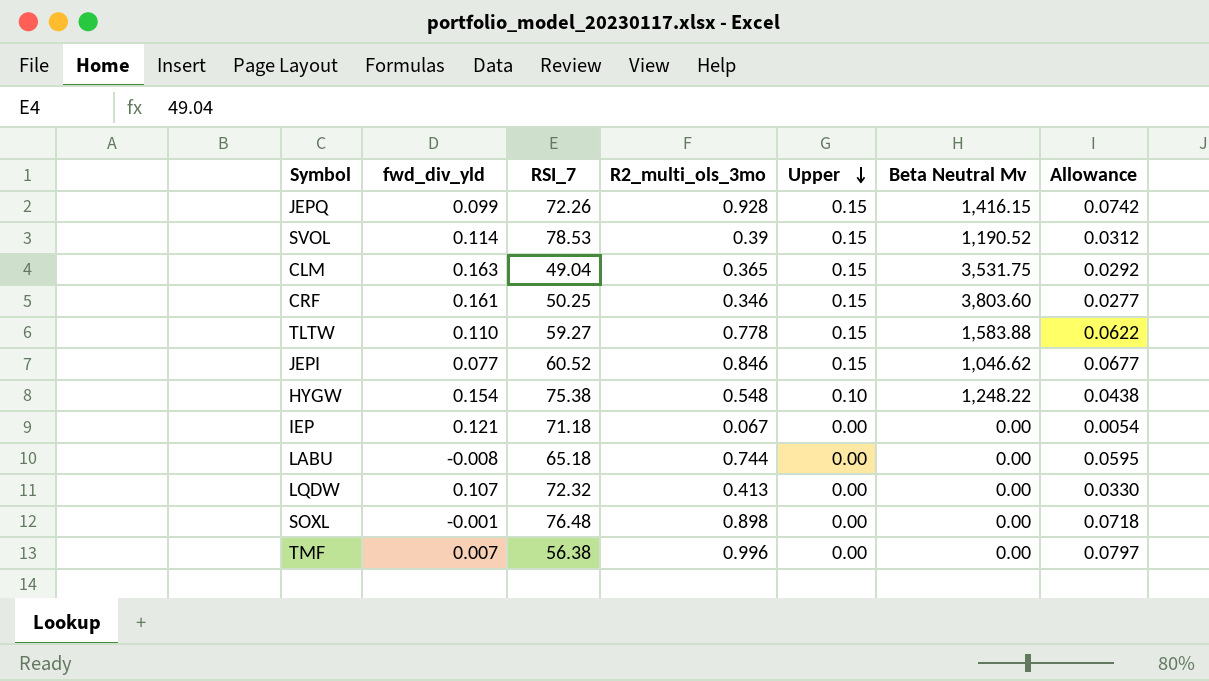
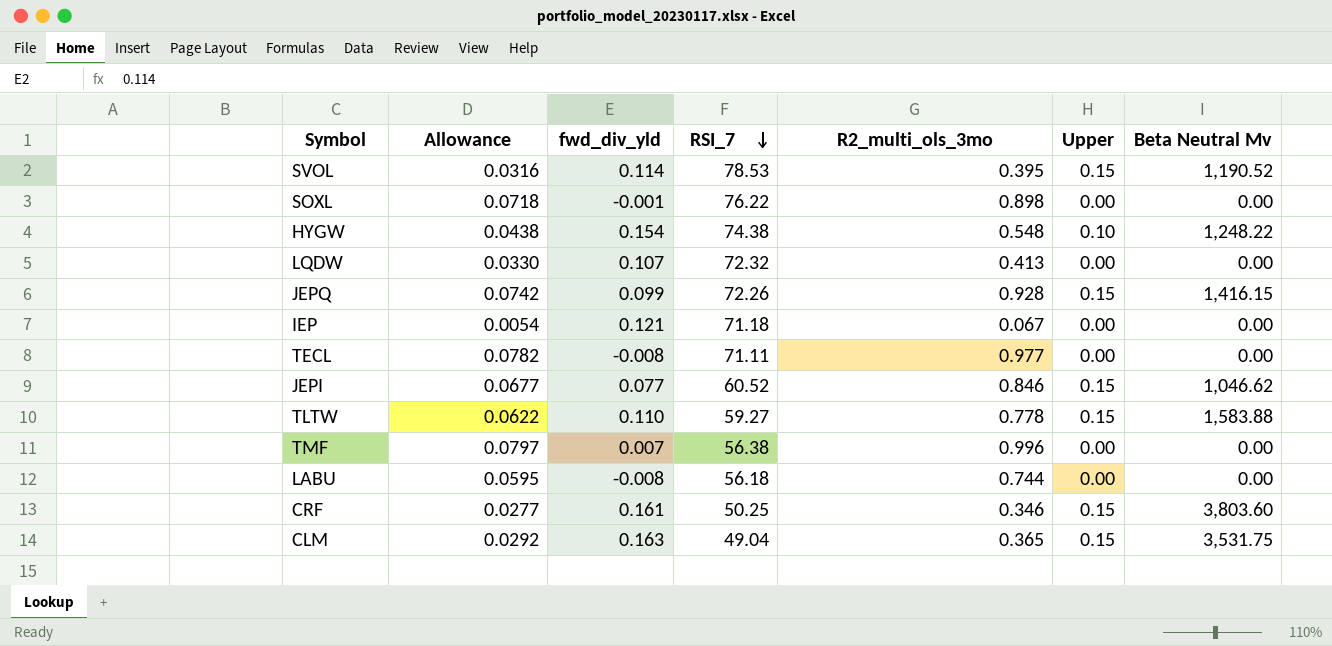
row order: Upper descending -> RSI_7 descending
column Allowance | position: 7 -> 2
SVOL | Allowance: 0.0312 -> 0.0316
SVOL | R2_multi_ols_3mo: 0.39 -> 0.395
SOXL | RSI_7: 76.48 -> 76.22
HYGW | RSI_7: 75.38 -> 74.38
row TECL: none -> 0.0782 | -0.008 | 71.11 | 0.977 | 0.00 | 0.00
LABU | RSI_7: 65.18 -> 56.18

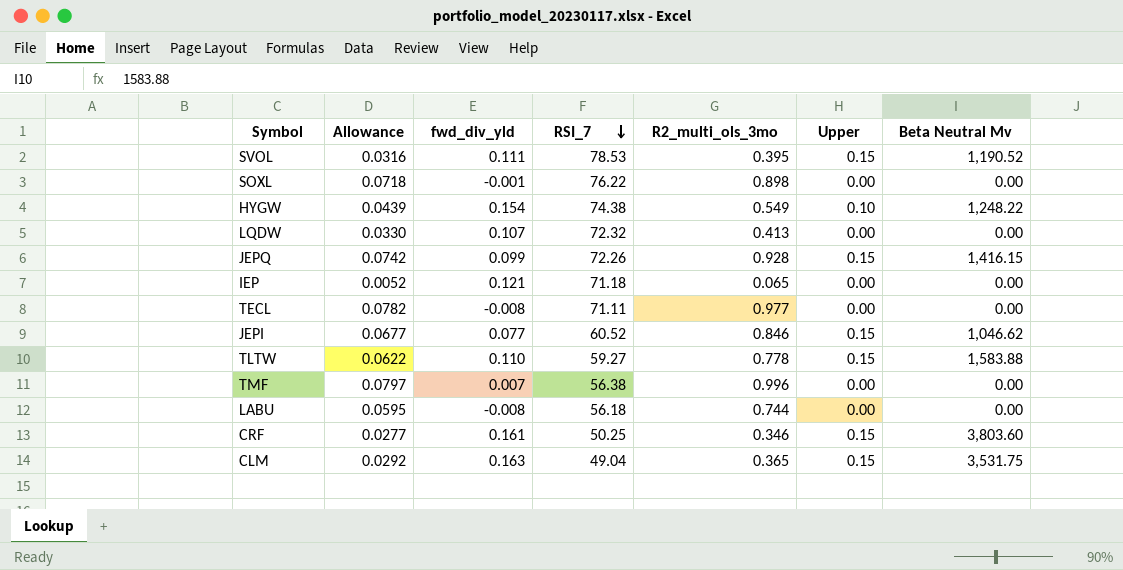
SVOL | fwd_div_yld: 0.114 -> 0.111
HYGW | Allowance: 0.0438 -> 0.0439
HYGW | R2_multi_ols_3mo: 0.548 -> 0.549
IEP | Allowance: 0.0054 -> 0.0052
IEP | R2_multi_ols_3mo: 0.067 -> 0.065

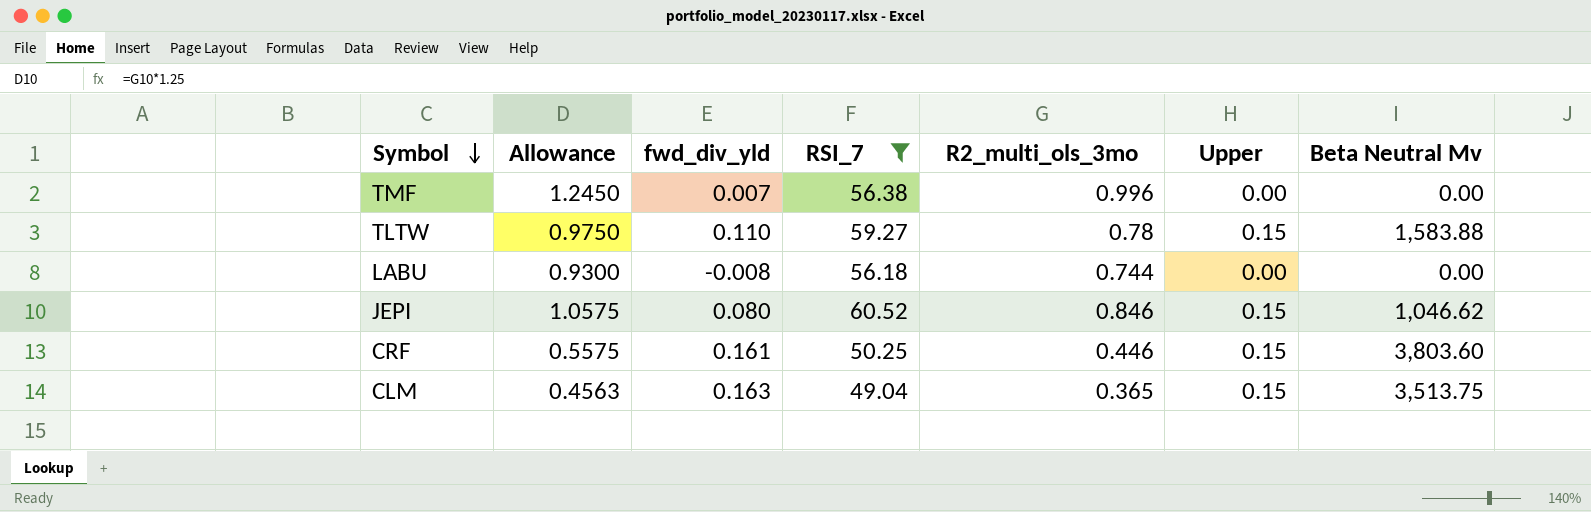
filter: none -> RSI_7 <= 60.52
row order: RSI_7 descending -> Symbol descending
column Allowance | formula: [R2_multi_ols_3mo] * 0.08 -> [R2_multi_ols_3mo] * 1.25
TLTW | R2_multi_ols_3mo: 0.778 -> 0.78
JEPI | fwd_div_yld: 0.077 -> 0.080
CRF | R2_multi_ols_3mo: 0.346 -> 0.446
CLM | Beta Neutral Mv: 3,531.75 -> 3,513.75

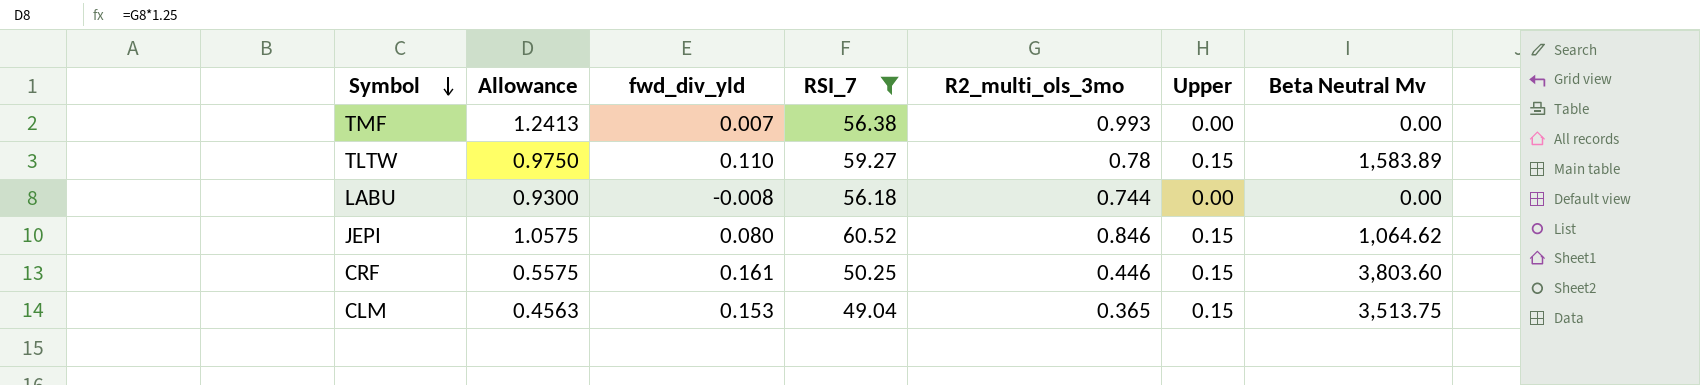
TMF | Allowance: 1.2450 -> 1.2413
TMF | R2_multi_ols_3mo: 0.996 -> 0.993
TLTW | Beta Neutral Mv: 1,583.88 -> 1,583.89
JEPI | Beta Neutral Mv: 1,046.62 -> 1,064.62
CLM | fwd_div_yld: 0.163 -> 0.153

